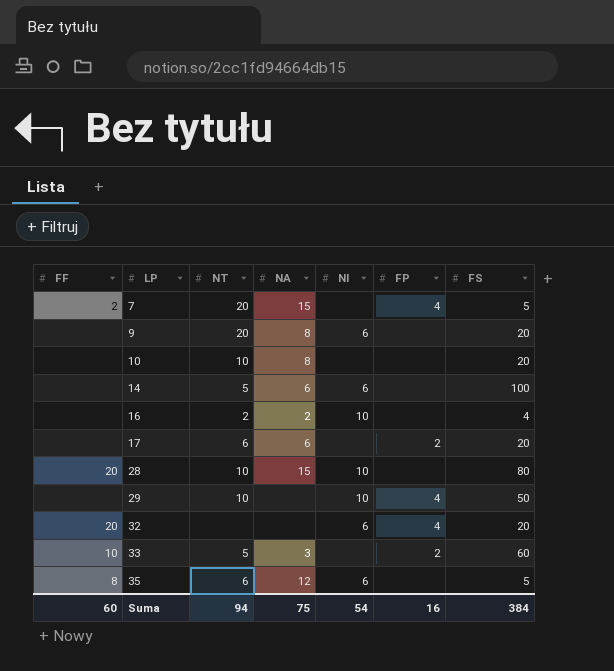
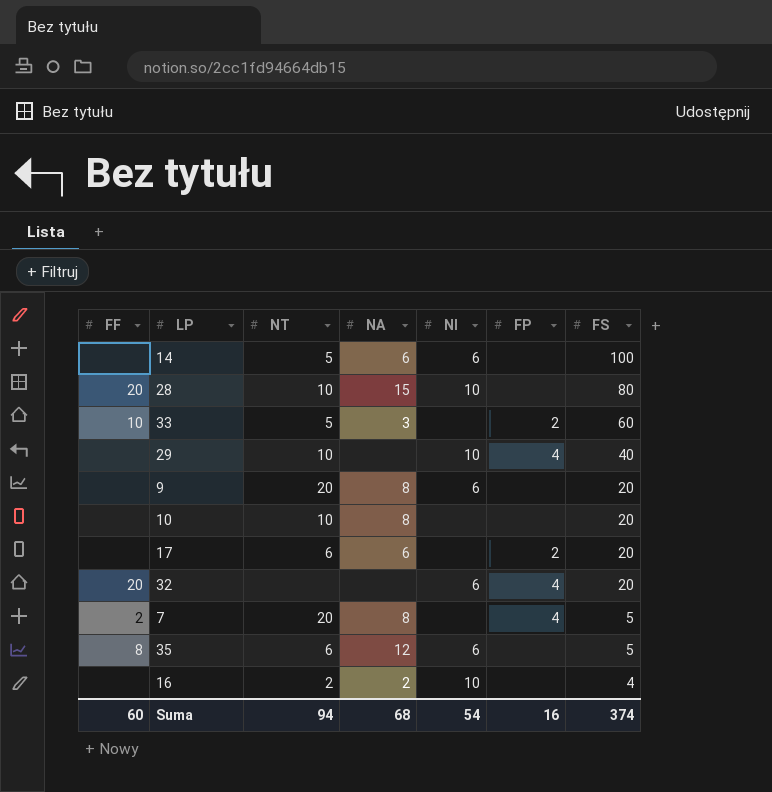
row order: LP ascending -> FS descending
29 | FS: 50 -> 40
7 | NA: 15 -> 8
Suma | NA: 75 -> 68
Suma | FS: 384 -> 374

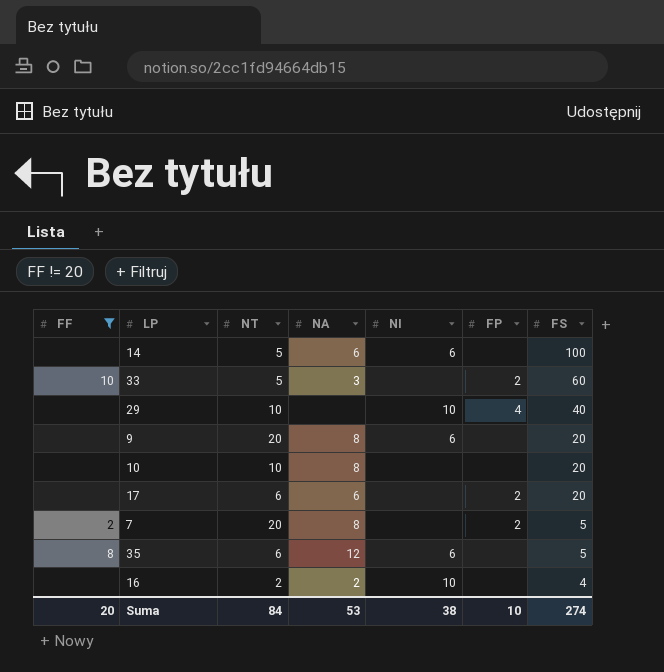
filter: none -> FF != 20
7 | FP: 4 -> 2
Suma | FF: 60 -> 20
Suma | NT: 94 -> 84
Suma | NA: 68 -> 53
Suma | NI: 54 -> 38
Suma | FP: 16 -> 10
Suma | FS: 374 -> 274

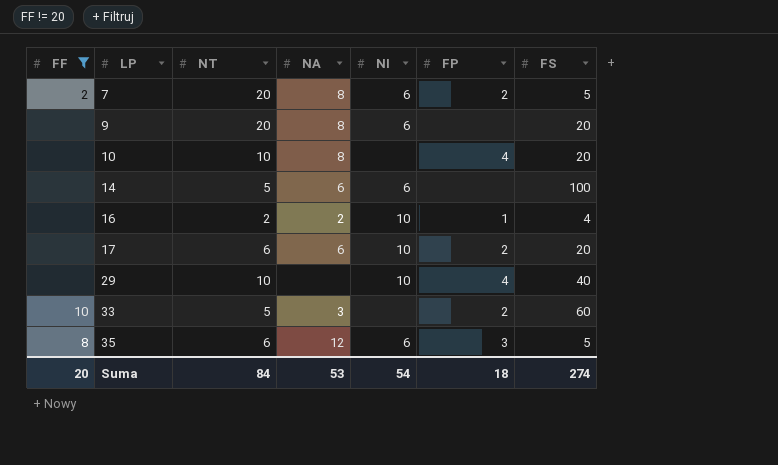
row order: FS descending -> LP ascending
7 | NI: none -> 6
10 | FP: none -> 4
16 | FP: none -> 1
17 | NI: none -> 10
35 | FP: none -> 3
Suma | NI: 38 -> 54
Suma | FP: 10 -> 18

